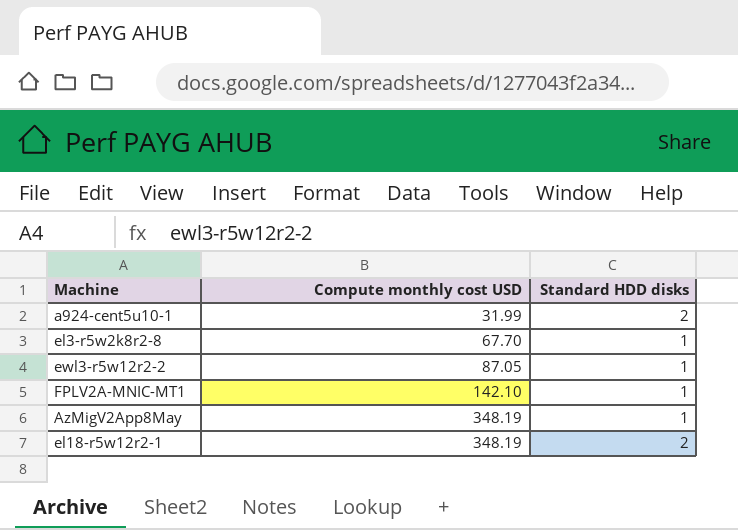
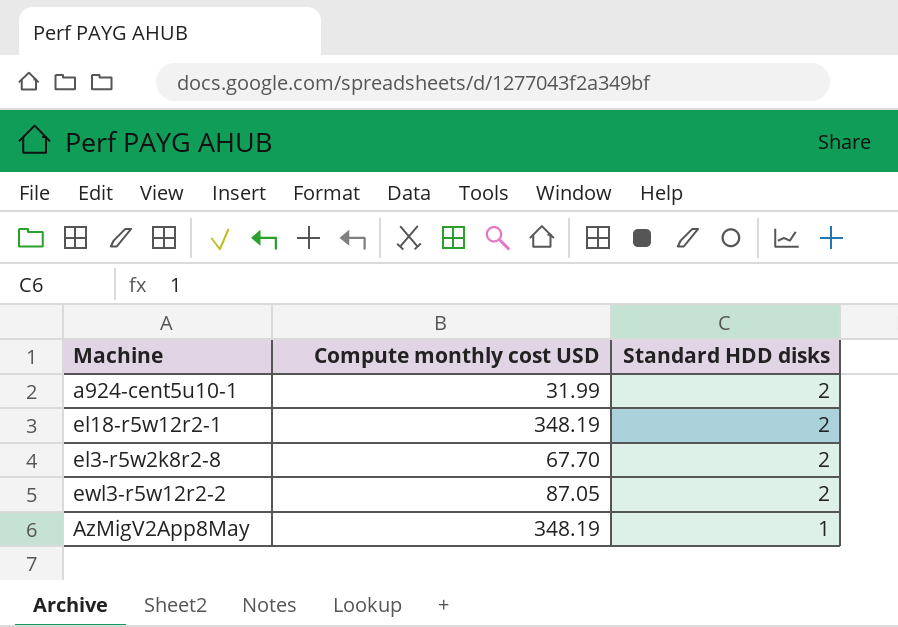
row order: Compute monthly cost USD ascending -> Standard HDD disks descending
row FPLV2A-MNIC-MT1: 142.10 | 1 -> none
el3-r5w2k8r2-8 | Standard HDD disks: 1 -> 2
ewl3-r5w12r2-2 | Standard HDD disks: 1 -> 2

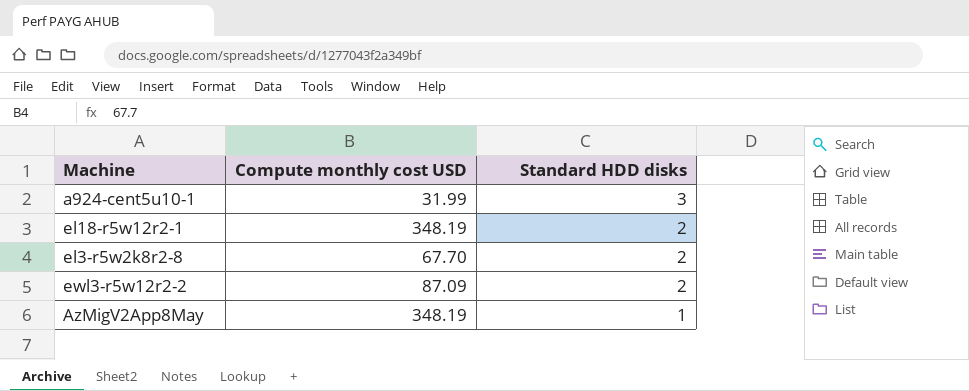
a924-cent5u10-1 | Standard HDD disks: 2 -> 3
ewl3-r5w12r2-2 | Compute monthly cost USD: 87.05 -> 87.09

